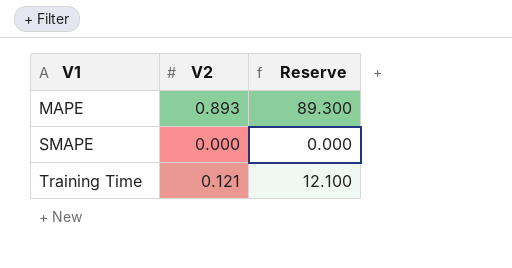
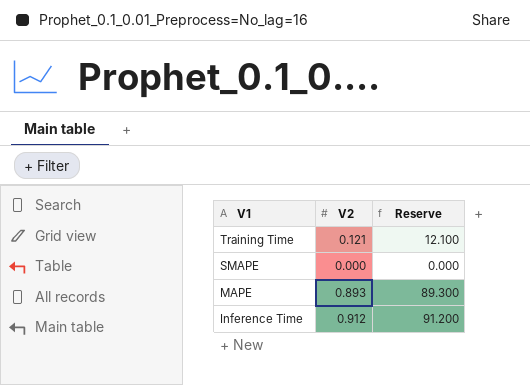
row order: V1 ascending -> V1 descending
row Inference Time: none -> 0.912 | 91.200

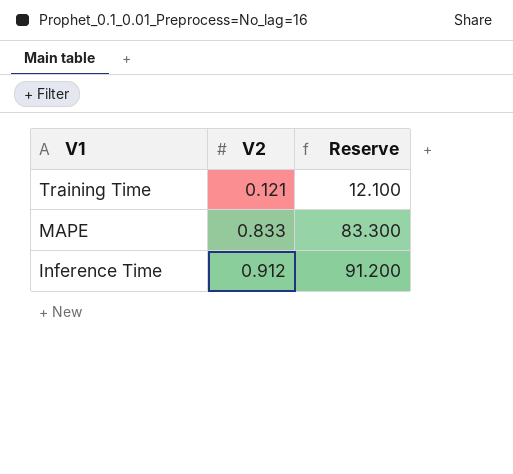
row SMAPE: 0.000 | 0.000 -> none
MAPE | V2: 0.893 -> 0.833
MAPE | Reserve: 89.300 -> 83.300

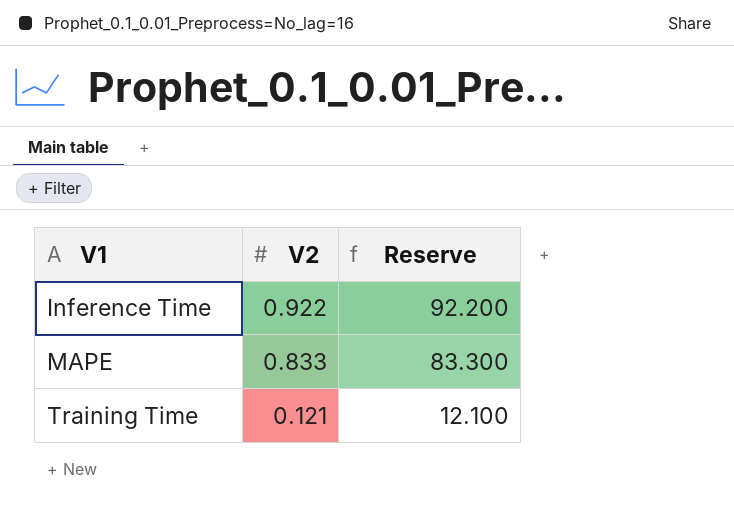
row order: V1 descending -> V1 ascending
Inference Time | V2: 0.912 -> 0.922
Inference Time | Reserve: 91.200 -> 92.200

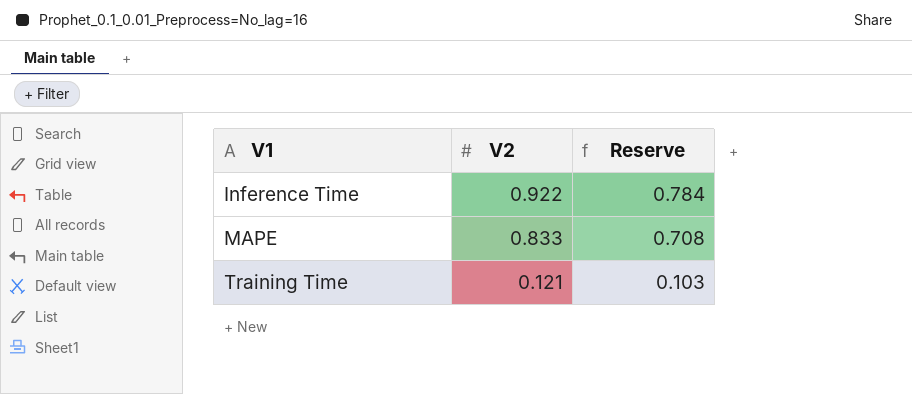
column Reserve | formula: [V2] * 100 -> [V2] * 0.85

